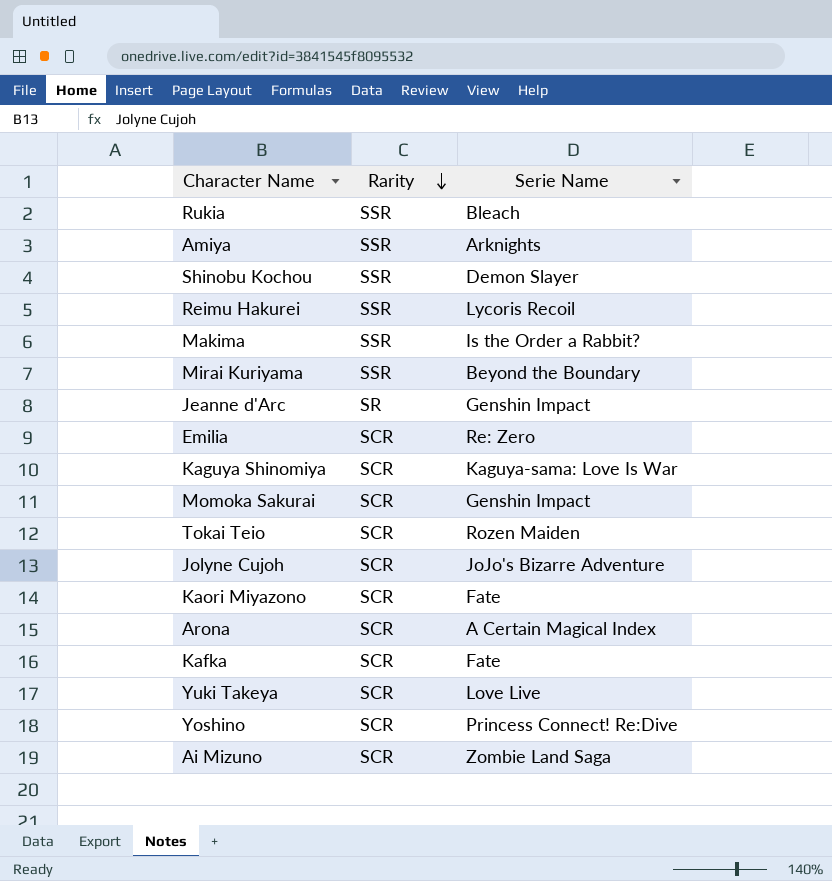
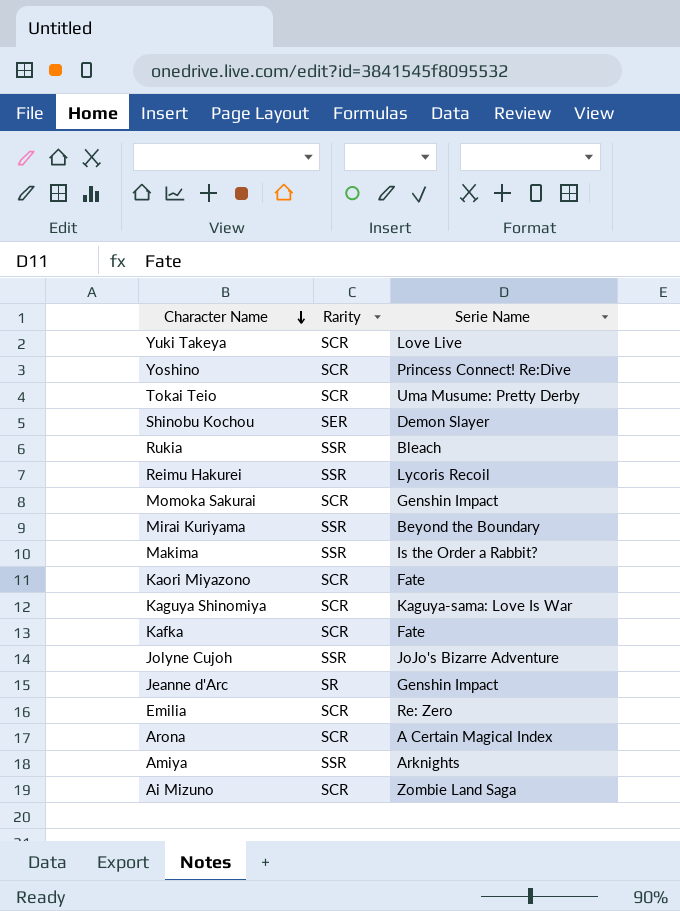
row order: Rarity descending -> Character Name descending
Tokai Teio | Serie Name: Rozen Maiden -> Uma Musume: Pretty Derby
Shinobu Kochou | Rarity: SSR -> SER
Jolyne Cujoh | Rarity: SCR -> SSR

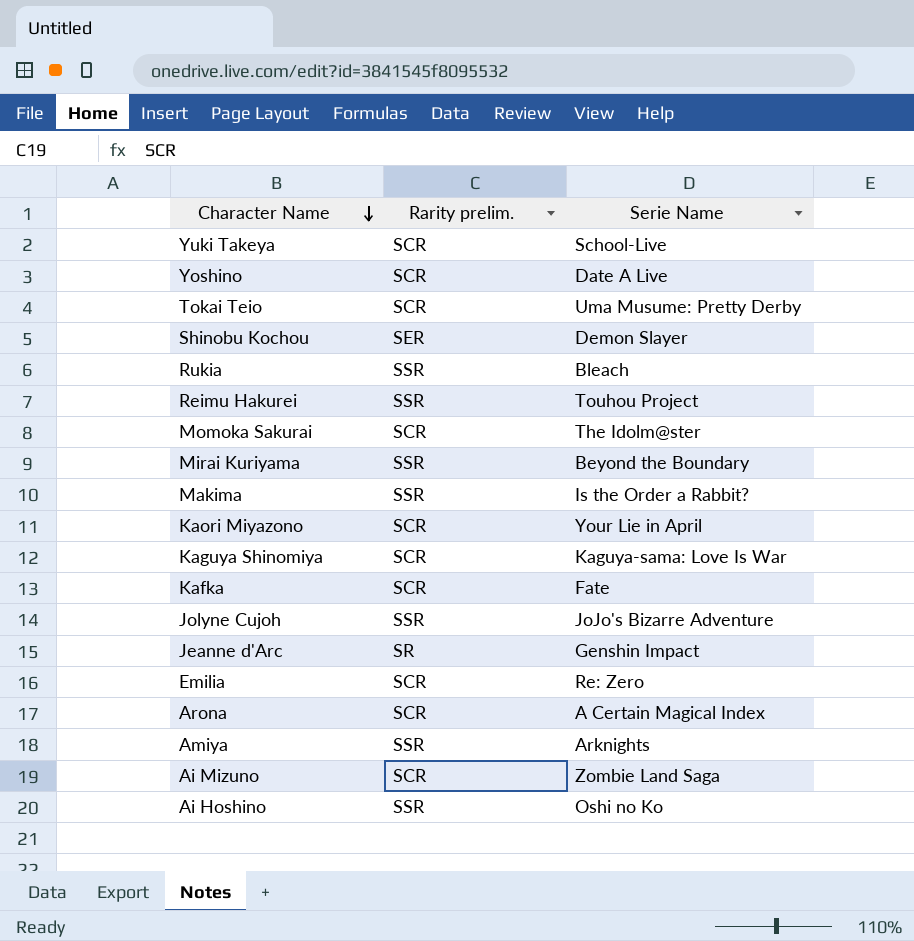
column name: Rarity -> Rarity prelim.
Yuki Takeya | Serie Name: Love Live -> School-Live
Yoshino | Serie Name: Princess Connect! Re:Dive -> Date A Live
Reimu Hakurei | Serie Name: Lycoris Recoil -> Touhou Project
Momoka Sakurai | Serie Name: Genshin Impact -> The Idolm@ster
Kaori Miyazono | Serie Name: Fate -> Your Lie in April
row Ai Hoshino: none -> SSR | Oshi no Ko

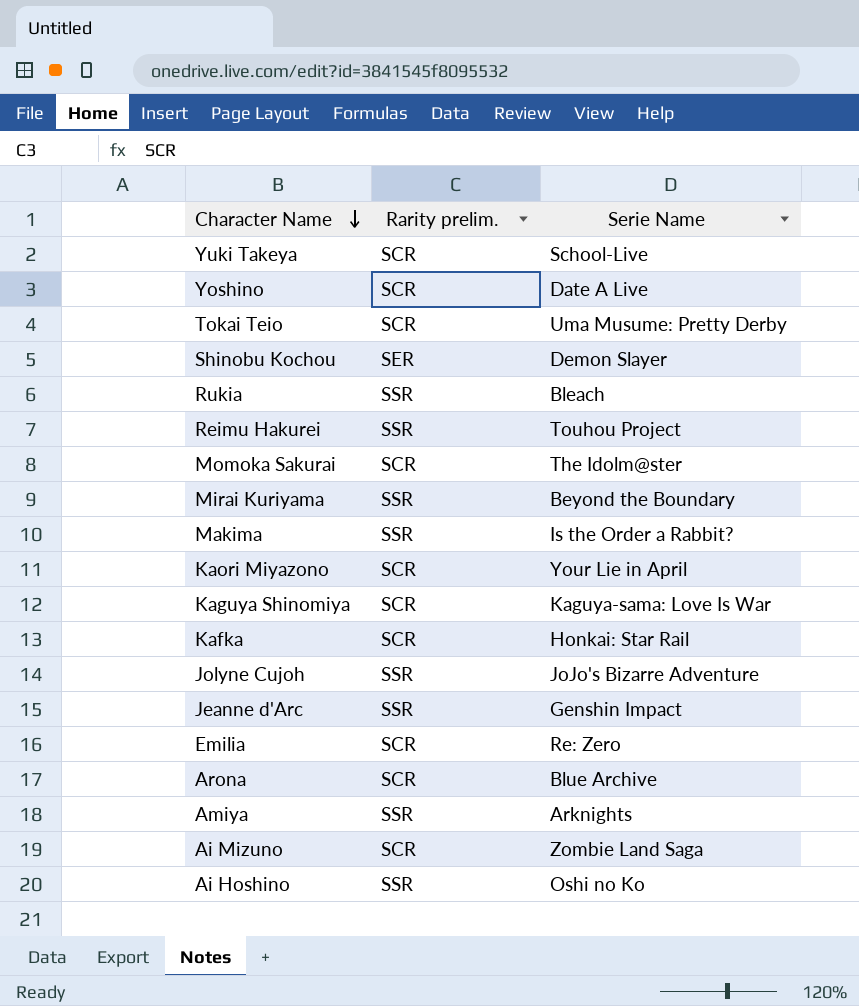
Kafka | Serie Name: Fate -> Honkai: Star Rail
Jeanne d'Arc | Rarity prelim.: SR -> SSR
Arona | Serie Name: A Certain Magical Index -> Blue Archive

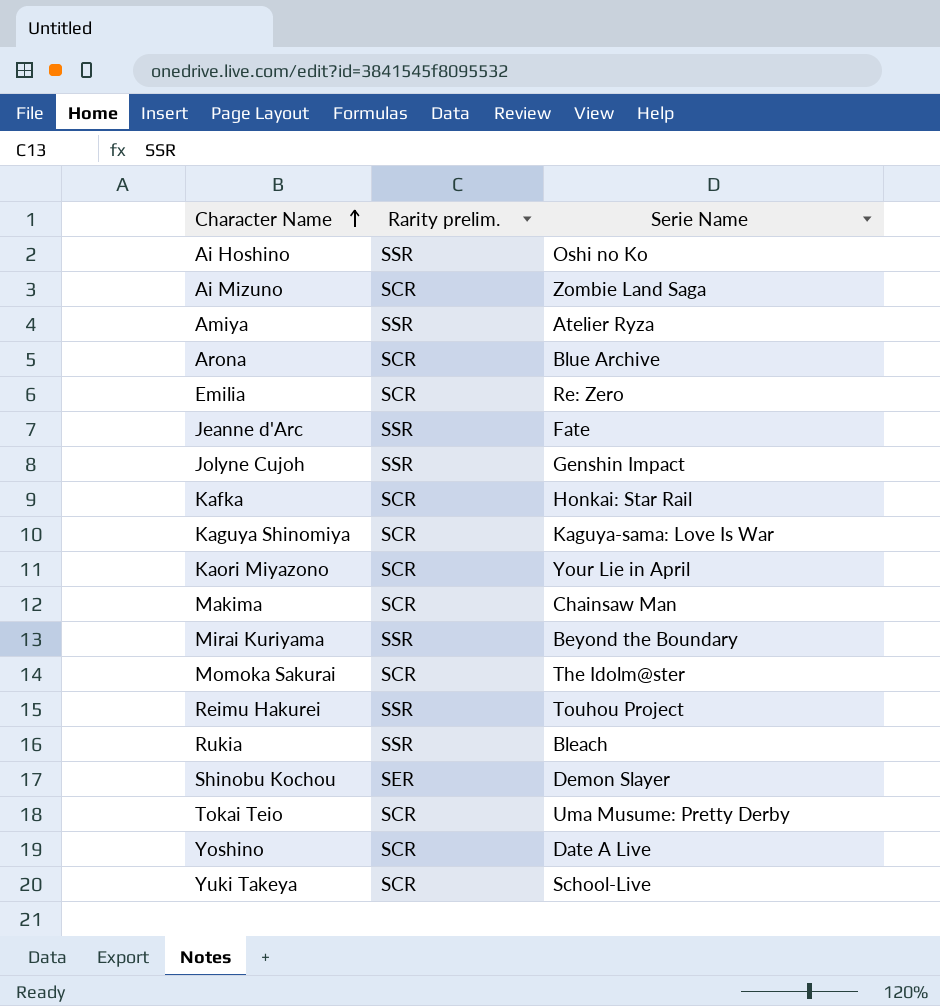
row order: Character Name descending -> Character Name ascending
Amiya | Serie Name: Arknights -> Atelier Ryza
Jeanne d'Arc | Serie Name: Genshin Impact -> Fate
Jolyne Cujoh | Serie Name: JoJo's Bizarre Adventure -> Genshin Impact
Makima | Rarity prelim.: SSR -> SCR
Makima | Serie Name: Is the Order a Rabbit? -> Chainsaw Man

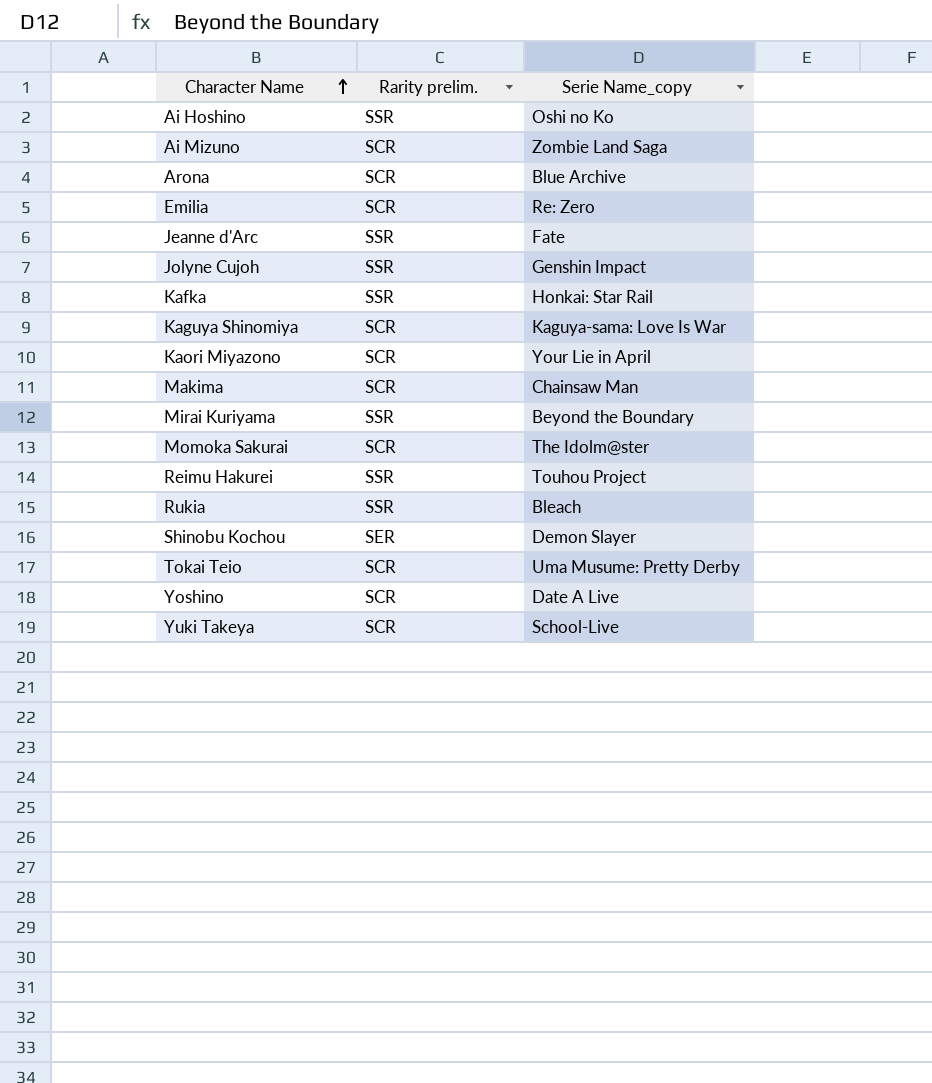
column name: Serie Name -> Serie Name_copy
row Amiya: SSR | Atelier Ryza -> none
Kafka | Rarity prelim.: SCR -> SSR

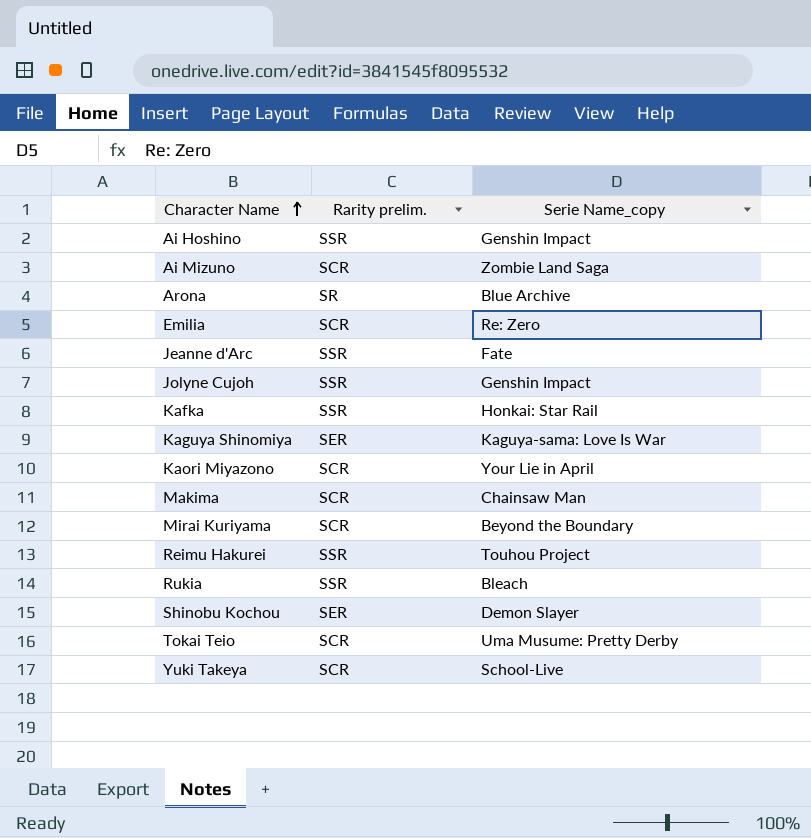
row Momoka Sakurai: SCR | The Idolm@ster -> none
row Yoshino: SCR | Date A Live -> none
Ai Hoshino | Serie Name_copy: Oshi no Ko -> Genshin Impact
Arona | Rarity prelim.: SCR -> SR
Kaguya Shinomiya | Rarity prelim.: SCR -> SER
Mirai Kuriyama | Rarity prelim.: SSR -> SCR

